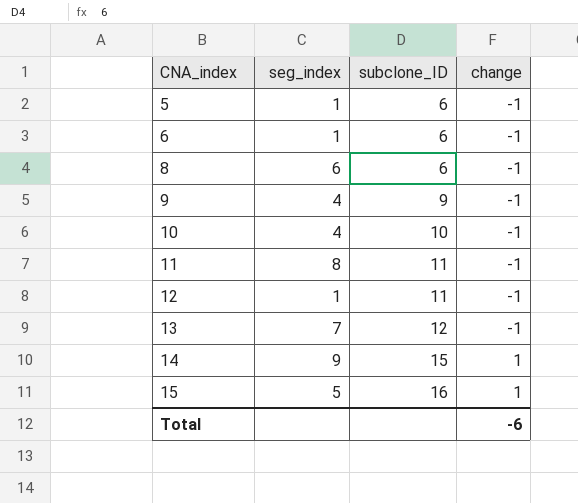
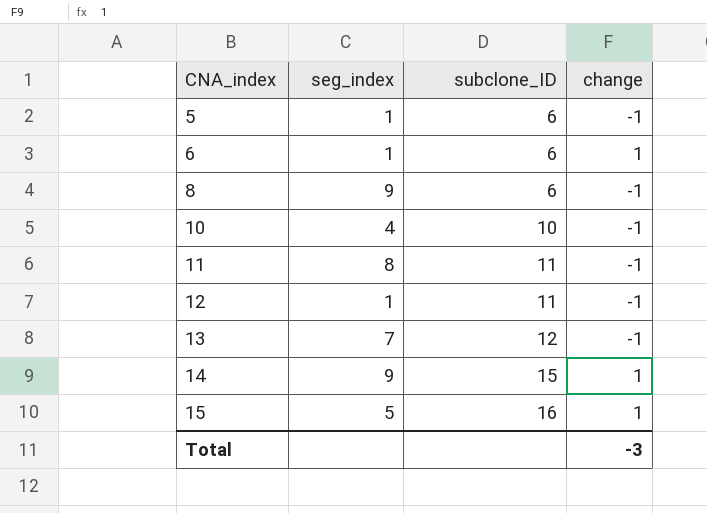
row 9: 4 | 9 | -1 -> none
6 | change: -1 -> 1
8 | seg_index: 6 -> 9
Total | change: -6 -> -3

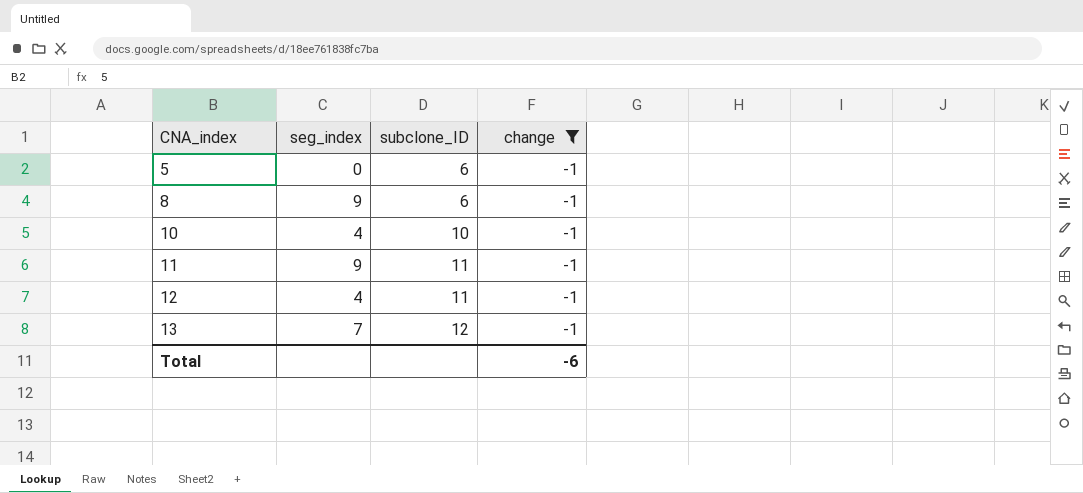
filter: none -> change = -1
5 | seg_index: 1 -> 0
11 | seg_index: 8 -> 9
12 | seg_index: 1 -> 4
Total | change: -3 -> -6

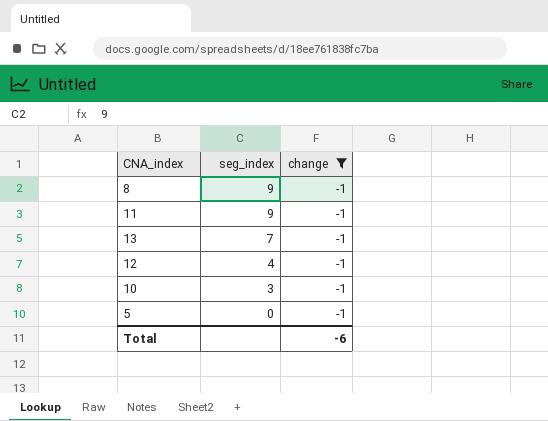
row order: CNA_index ascending -> seg_index descending
column subclone_ID | position: 3 -> none
10 | seg_index: 4 -> 3

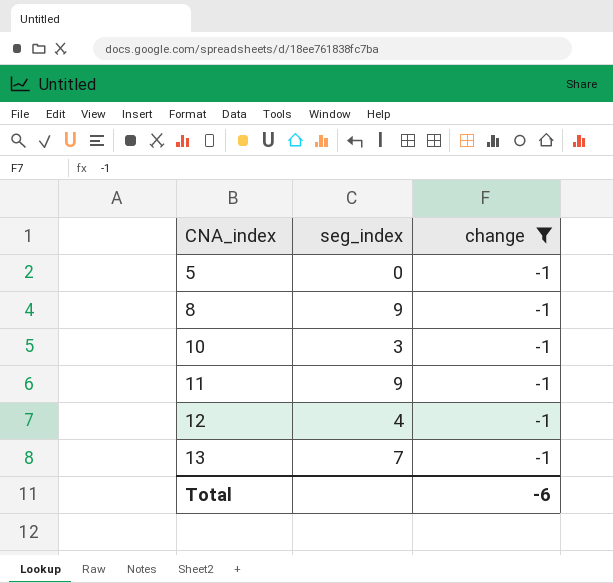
row order: seg_index descending -> CNA_index ascending

